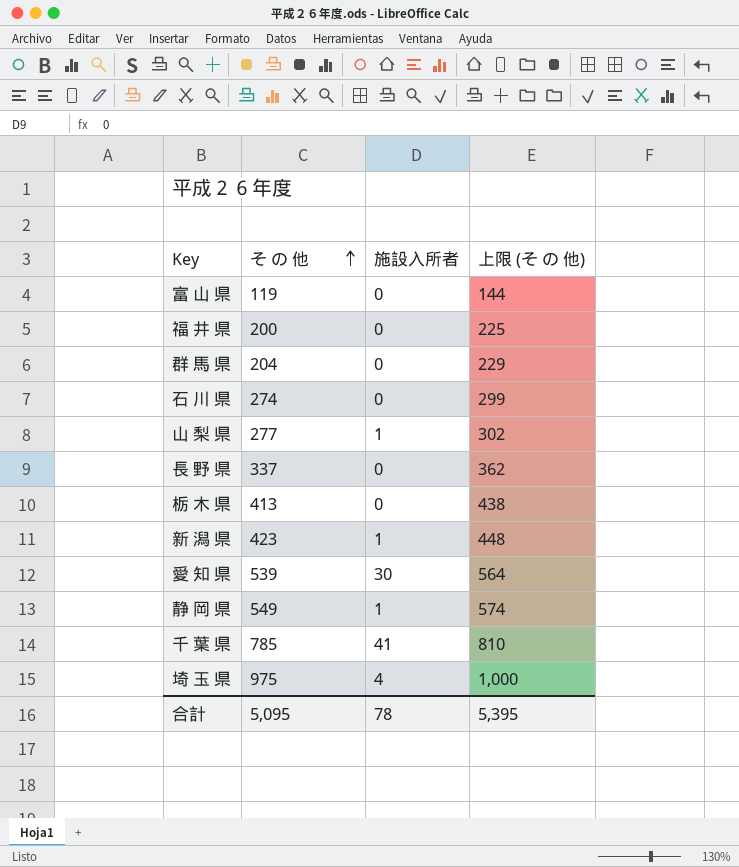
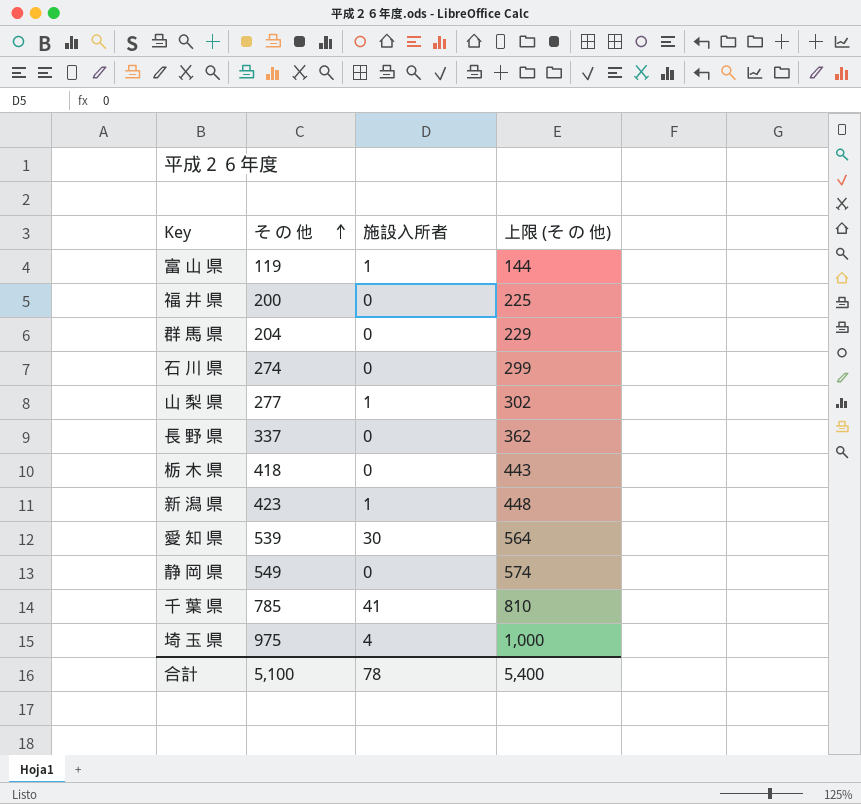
富 山 県 | 施設入所者: 0 -> 1
栃 木 県 | そ の 他: 413 -> 418
栃 木 県 | 上限 (そ の 他): 438 -> 443
静 岡 県 | 施設入所者: 1 -> 0
合計 | そ の 他: 5,095 -> 5,100
合計 | 上限 (そ の 他): 5,395 -> 5,400

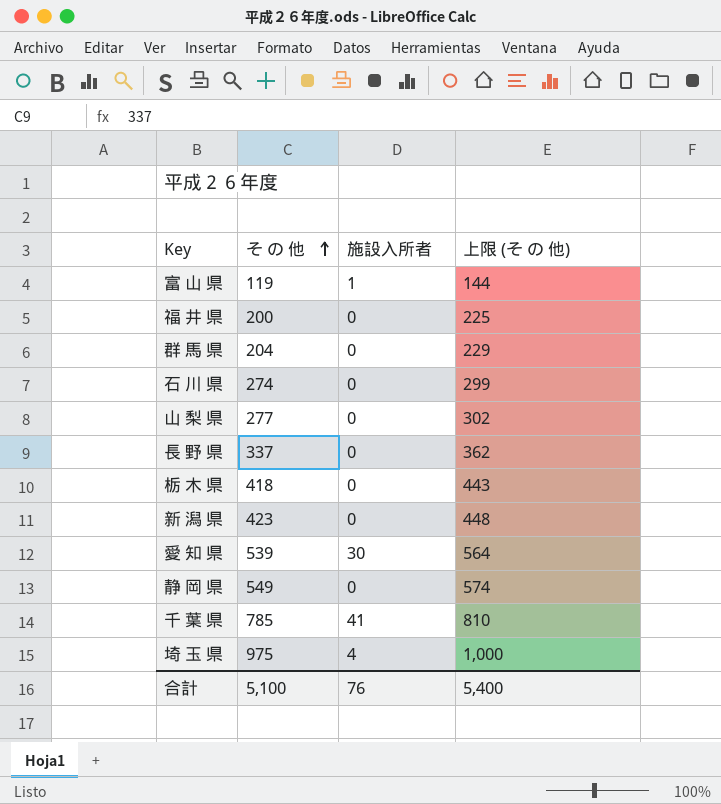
山 梨 県 | 施設入所者: 1 -> 0
新 潟 県 | 施設入所者: 1 -> 0
合計 | 施設入所者: 78 -> 76

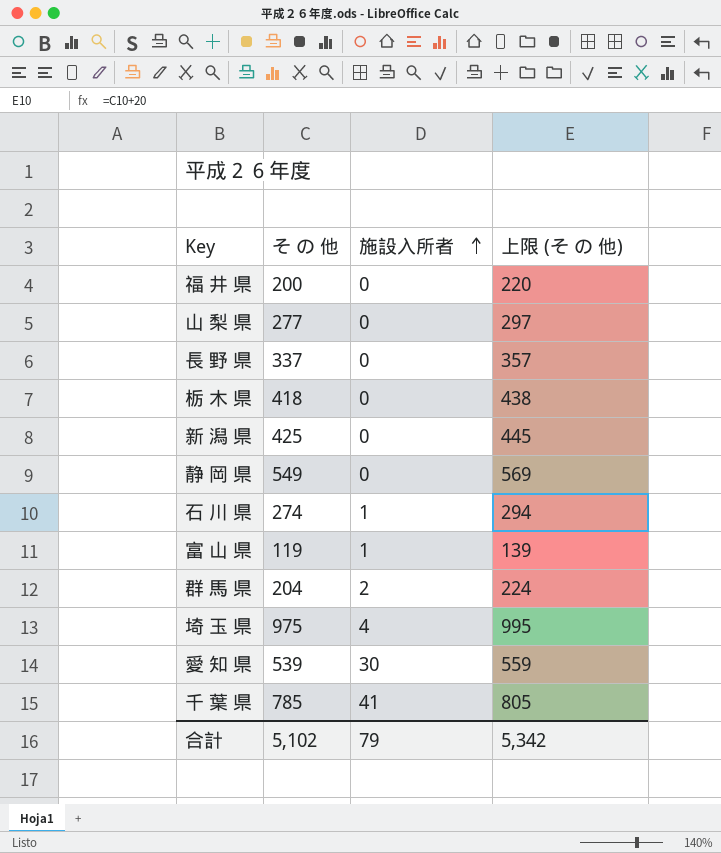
row order: そ の 他 ascending -> 施設入所者 ascending
column 上限 (そ の 他) | formula: [そ の 他] + 25 -> [そ の 他] + 20
新 潟 県 | そ の 他: 423 -> 425
石 川 県 | 施設入所者: 0 -> 1
群 馬 県 | 施設入所者: 0 -> 2
合計 | そ の 他: 5,100 -> 5,102
合計 | 施設入所者: 76 -> 79
合計 | 上限 (そ の 他): 5,400 -> 5,342

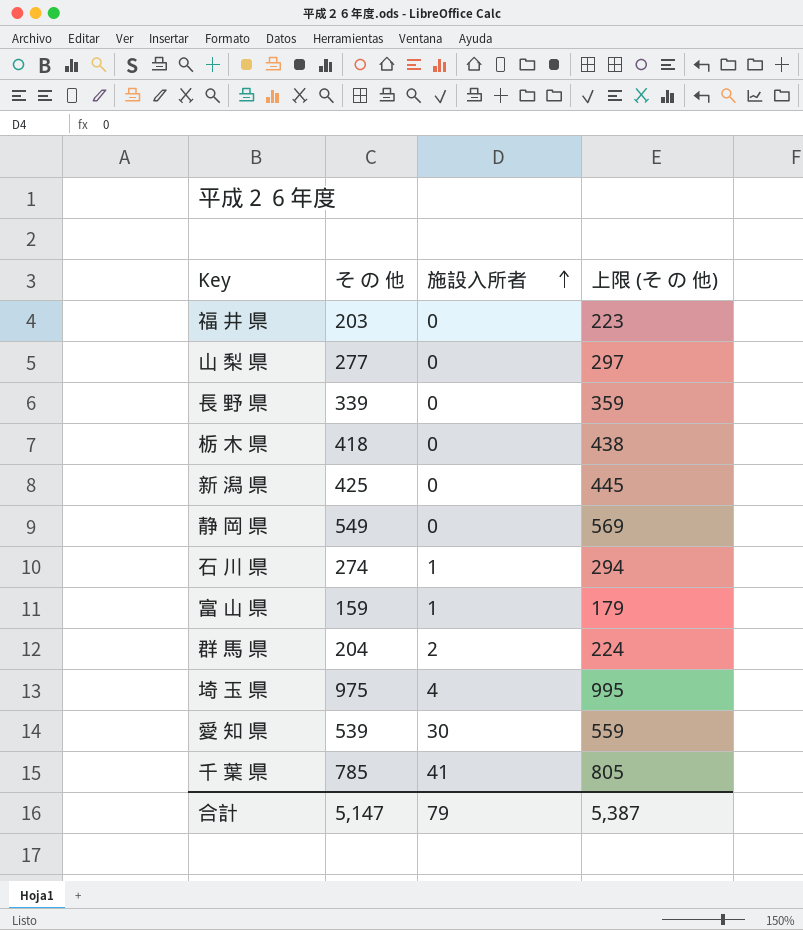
福 井 県 | そ の 他: 200 -> 203
福 井 県 | 上限 (そ の 他): 220 -> 223
長 野 県 | そ の 他: 337 -> 339
長 野 県 | 上限 (そ の 他): 357 -> 359
富 山 県 | そ の 他: 119 -> 159
富 山 県 | 上限 (そ の 他): 139 -> 179
合計 | そ の 他: 5,102 -> 5,147
合計 | 上限 (そ の 他): 5,342 -> 5,387

